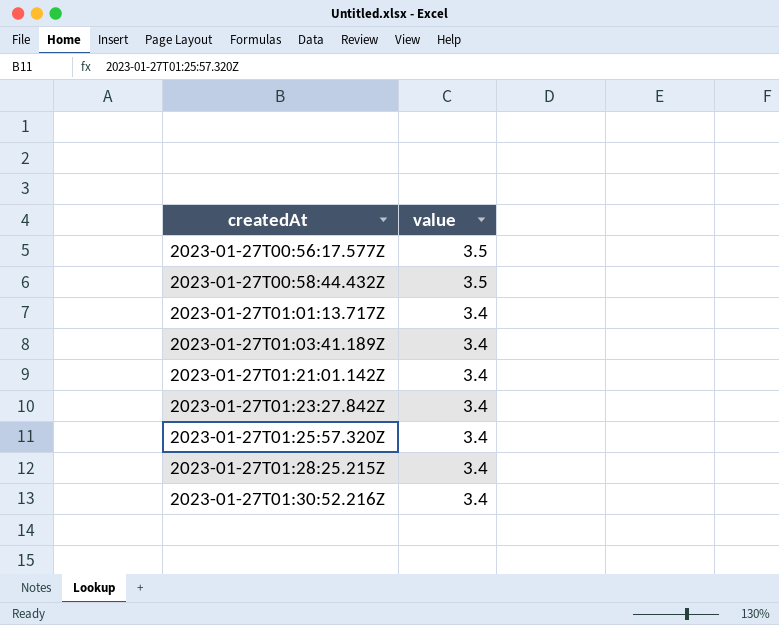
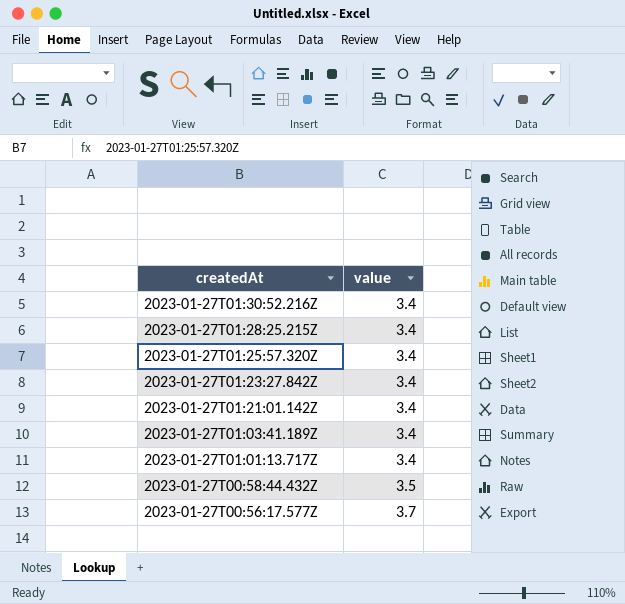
row order: createdAt ascending -> createdAt descending
2023-01-27T00:56:17.577Z | value: 3.5 -> 3.7

